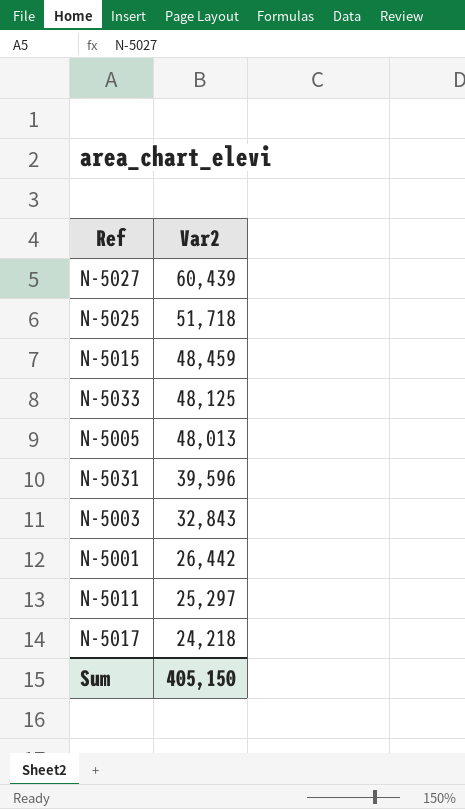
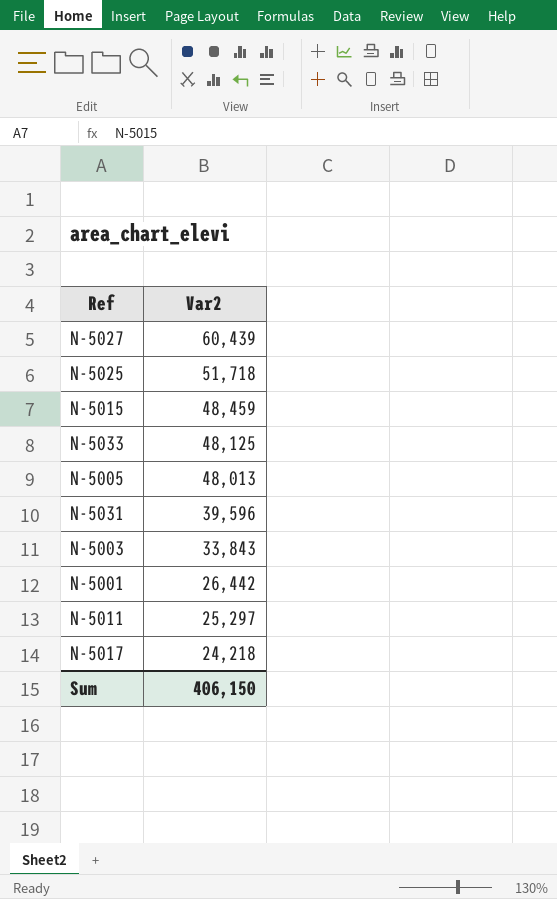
N-5003 | Var2: 32,843 -> 33,843
Sum | Var2: 405,150 -> 406,150

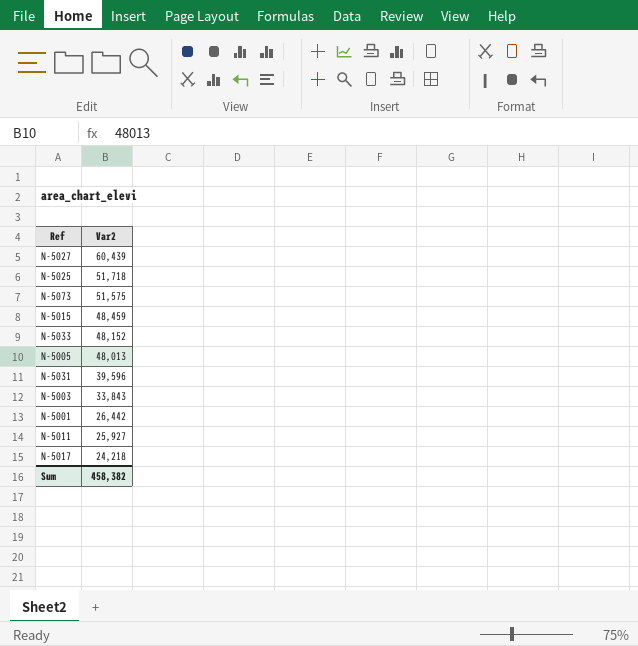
row N-5073: none -> 51,575
N-5033 | Var2: 48,125 -> 48,152
N-5011 | Var2: 25,297 -> 25,927
Sum | Var2: 406,150 -> 458,382

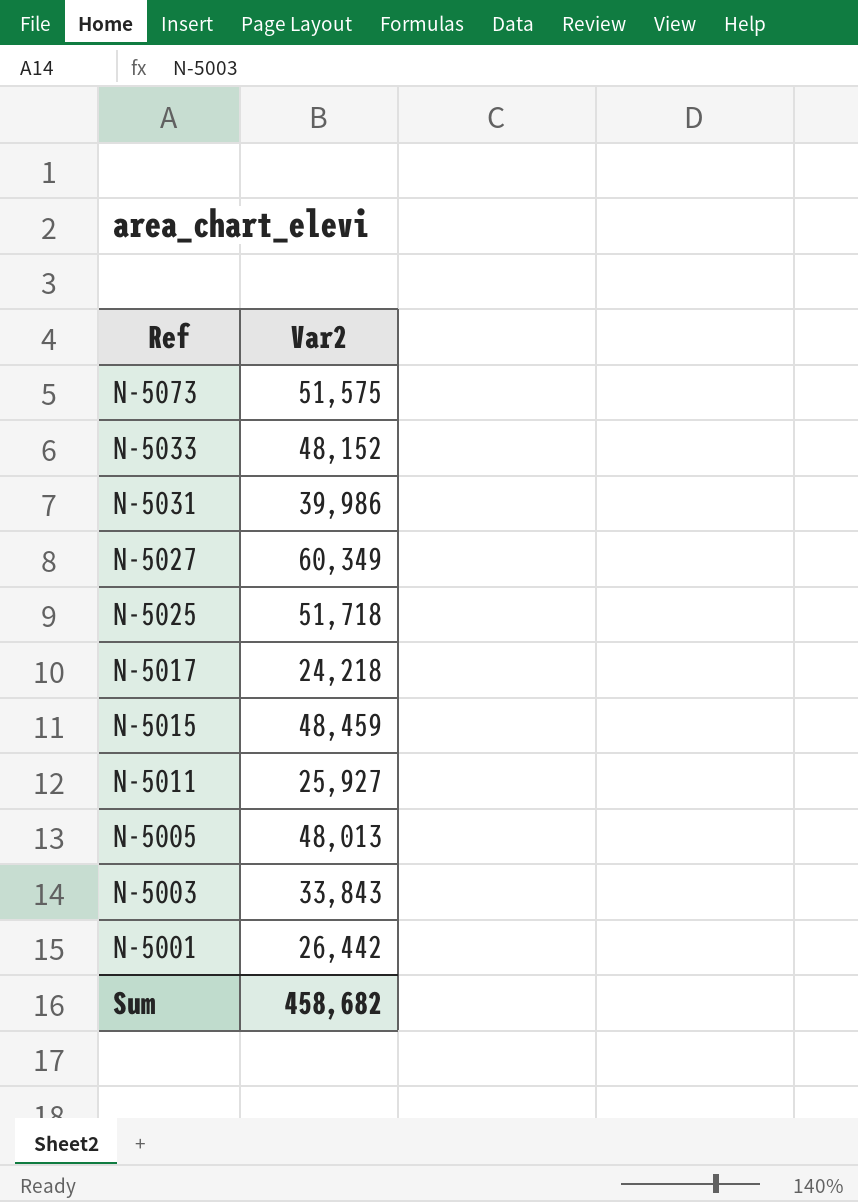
row order: Var2 descending -> Ref descending
N-5031 | Var2: 39,596 -> 39,986
N-5027 | Var2: 60,439 -> 60,349
Sum | Var2: 458,382 -> 458,682

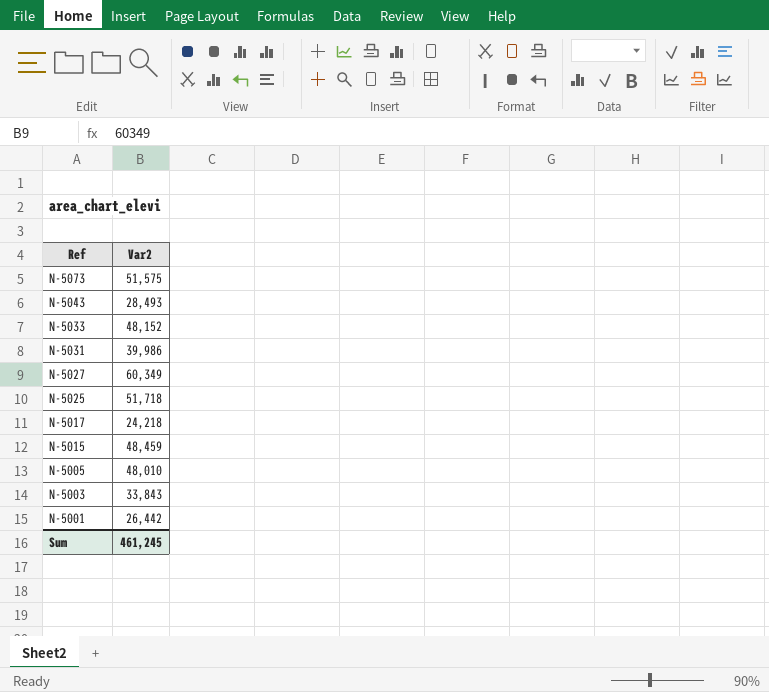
row N-5011: 25,927 -> none
row N-5043: none -> 28,493
N-5005 | Var2: 48,013 -> 48,010
Sum | Var2: 458,682 -> 461,245

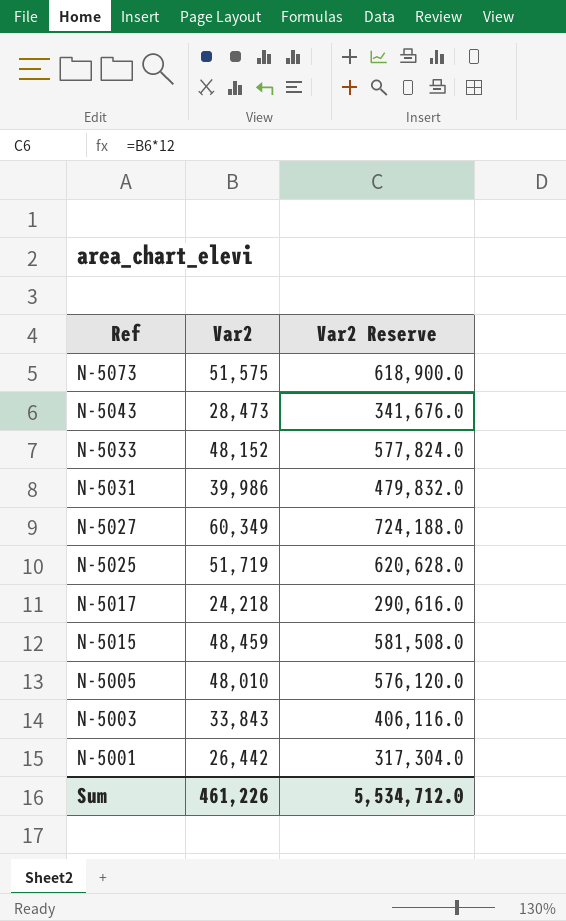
column Var2 Reserve | formula: none -> [Var2] * 12
N-5043 | Var2: 28,493 -> 28,473
N-5025 | Var2: 51,718 -> 51,719
Sum | Var2: 461,245 -> 461,226

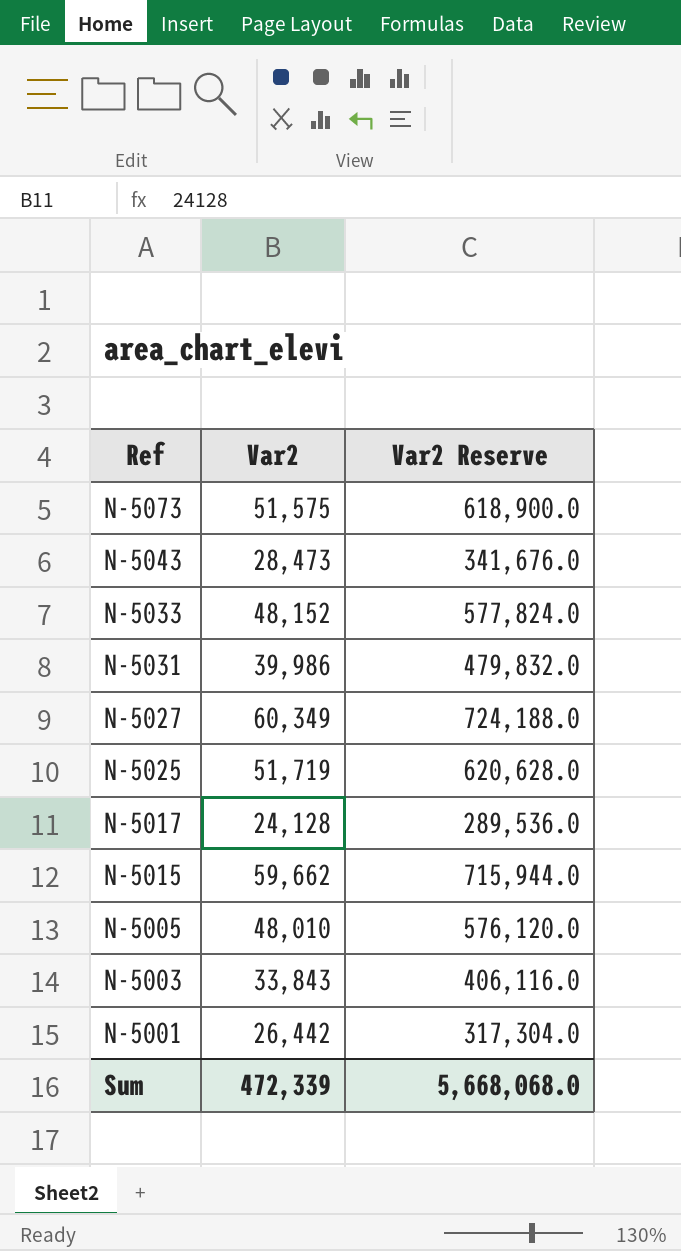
N-5017 | Var2: 24,218 -> 24,128
N-5017 | Var2 Reserve: 290,616.0 -> 289,536.0
N-5015 | Var2: 48,459 -> 59,662
N-5015 | Var2 Reserve: 581,508.0 -> 715,944.0
Sum | Var2: 461,226 -> 472,339
Sum | Var2 Reserve: 5,534,712.0 -> 5,668,068.0

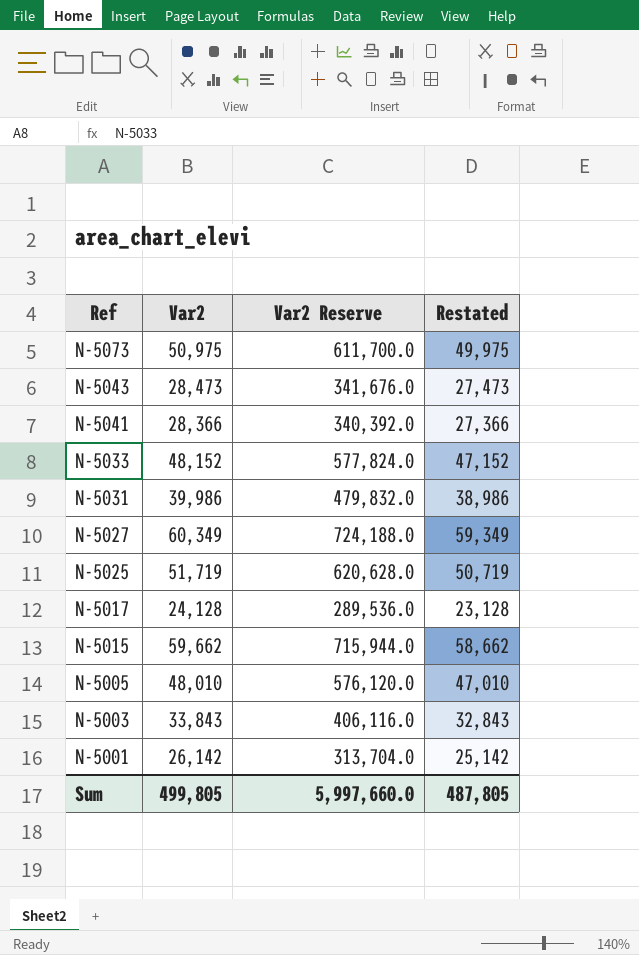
column Restated | formula: none -> [Var2] - 1000
N-5073 | Var2: 51,575 -> 50,975
N-5073 | Var2 Reserve: 618,900.0 -> 611,700.0
row N-5041: none -> 28,366 | 340,392.0 | 27,366
N-5001 | Var2: 26,442 -> 26,142
N-5001 | Var2 Reserve: 317,304.0 -> 313,704.0
Sum | Var2: 472,339 -> 499,805
Sum | Var2 Reserve: 5,668,068.0 -> 5,997,660.0

